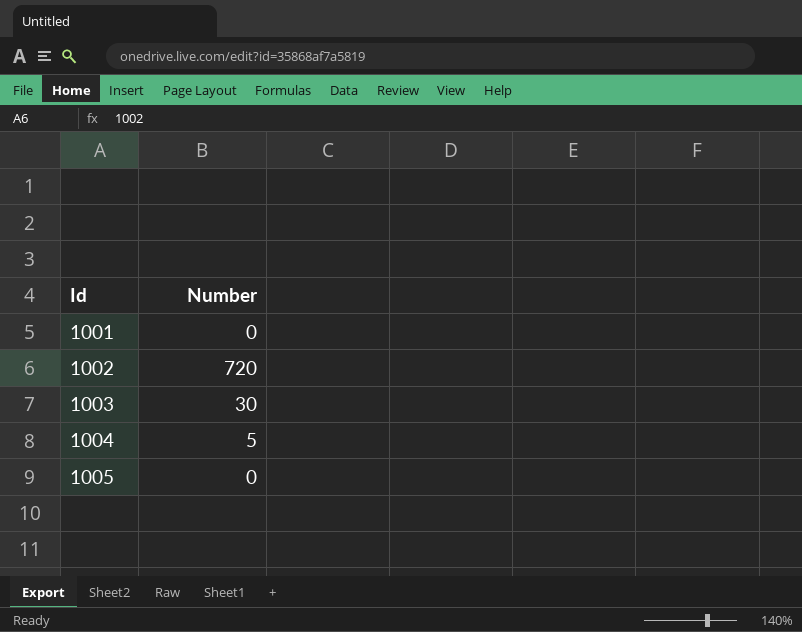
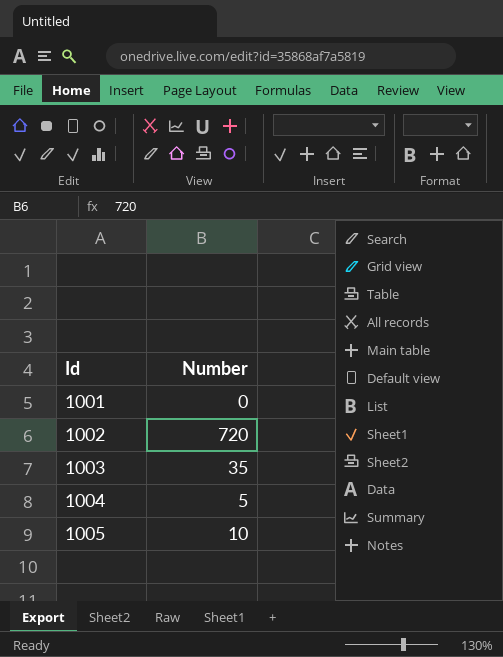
1003 | Number: 30 -> 35
1005 | Number: 0 -> 10

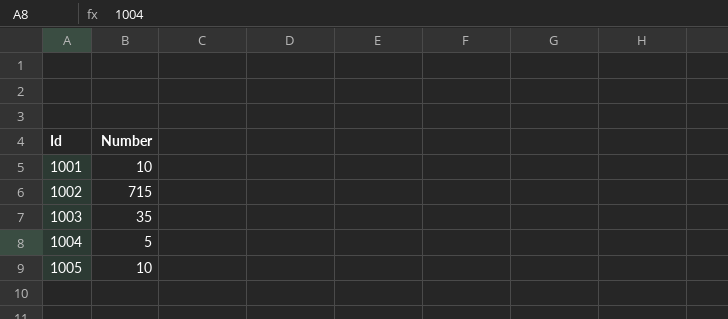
1001 | Number: 0 -> 10
1002 | Number: 720 -> 715

